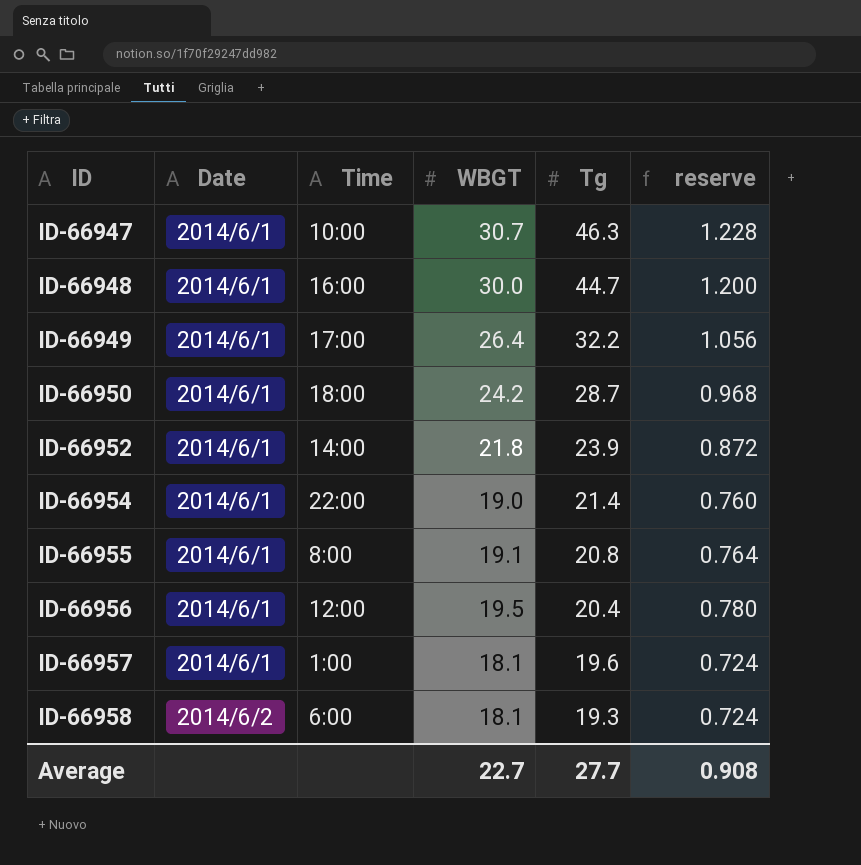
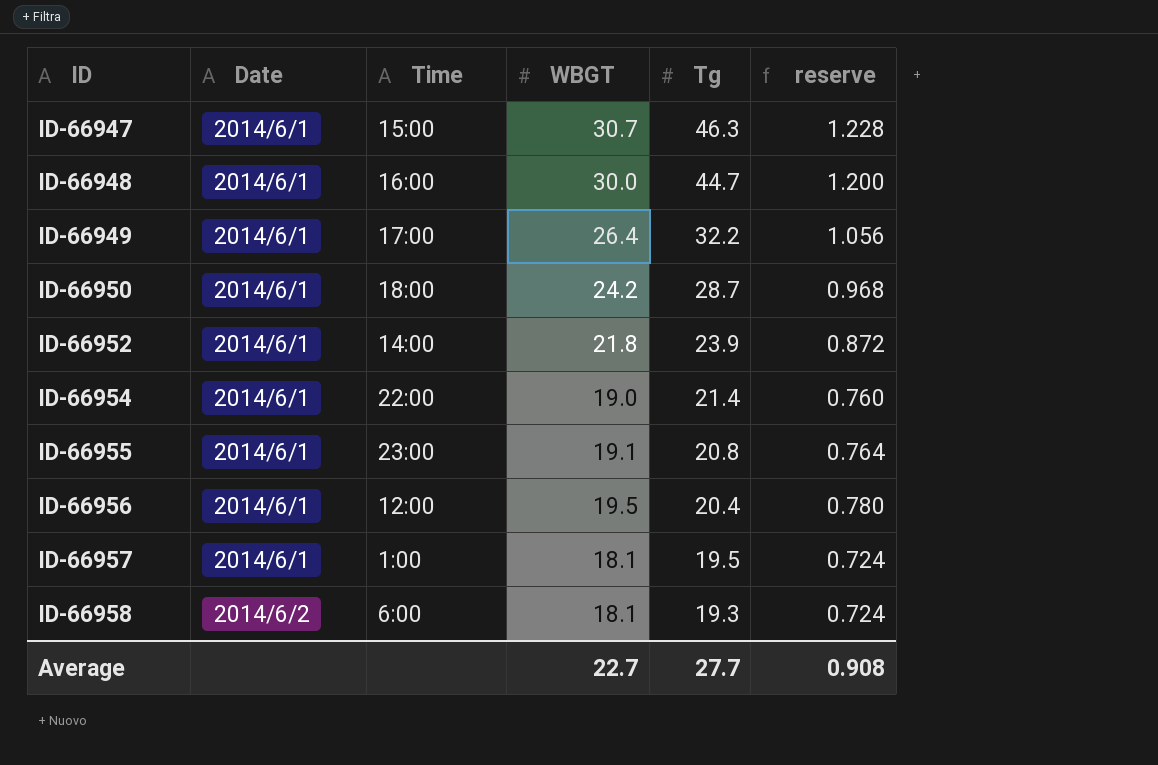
ID-66947 | Time: 10:00 -> 15:00
ID-66955 | Time: 8:00 -> 23:00
ID-66957 | Tg: 19.6 -> 19.5

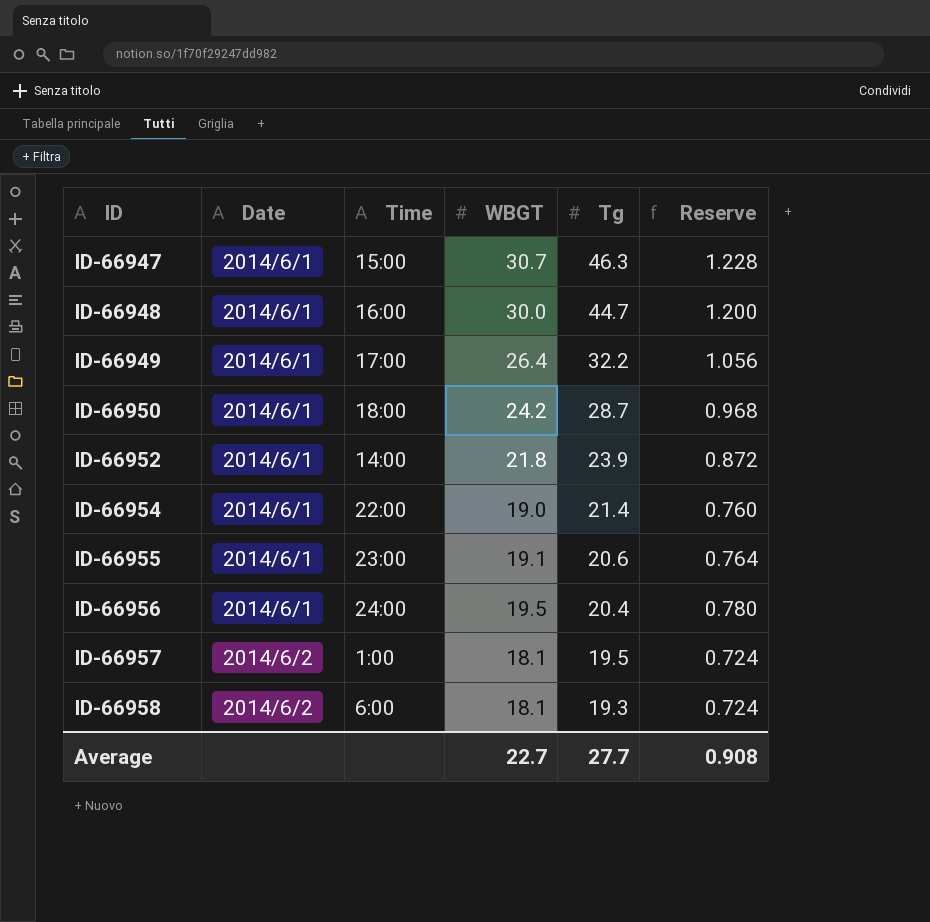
column name: reserve -> Reserve
ID-66955 | Tg: 20.8 -> 20.6
ID-66956 | Time: 12:00 -> 24:00
ID-66957 | Date: 2014/6/1 -> 2014/6/2

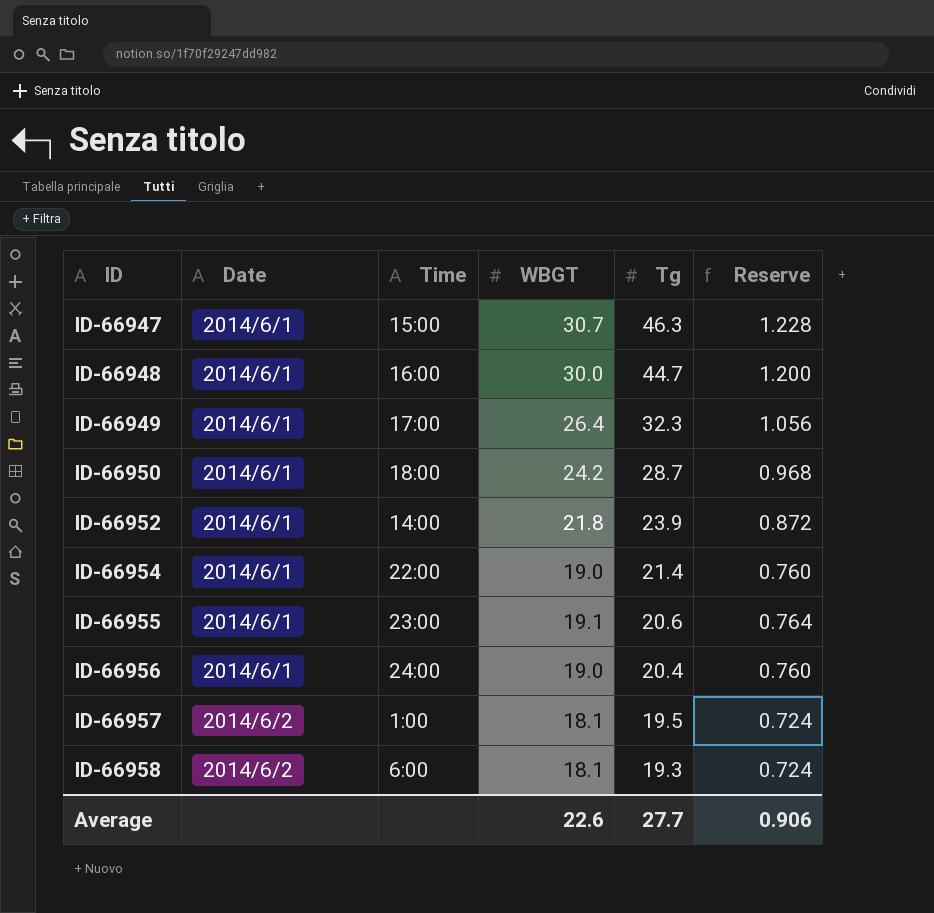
ID-66949 | Tg: 32.2 -> 32.3
ID-66956 | WBGT: 19.5 -> 19.0
ID-66956 | Reserve: 0.780 -> 0.760
Average | WBGT: 22.7 -> 22.6
Average | Reserve: 0.908 -> 0.906

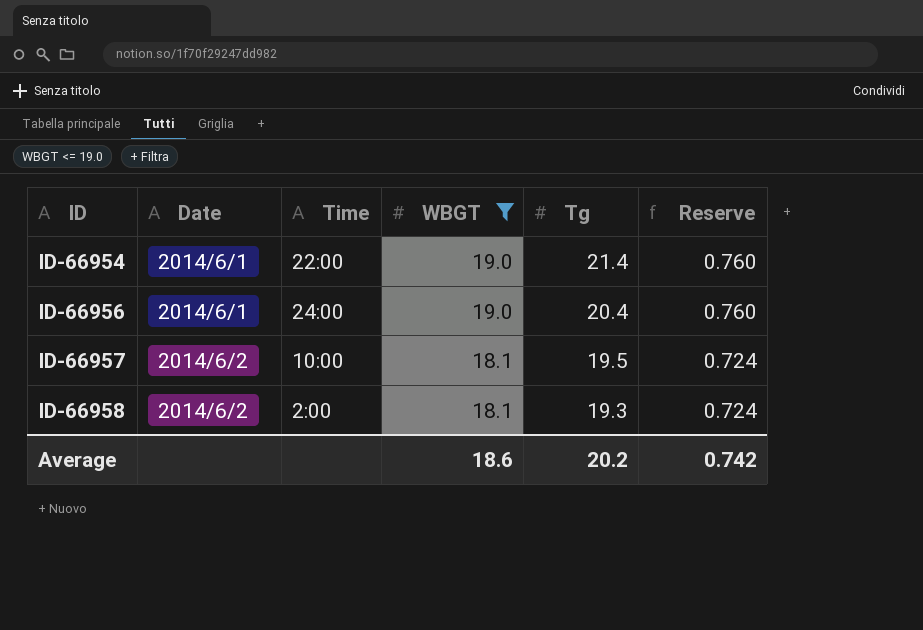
filter: none -> WBGT <= 19.0
ID-66957 | Time: 1:00 -> 10:00
ID-66958 | Time: 6:00 -> 2:00
Average | WBGT: 22.6 -> 18.6
Average | Tg: 27.7 -> 20.2
Average | Reserve: 0.906 -> 0.742

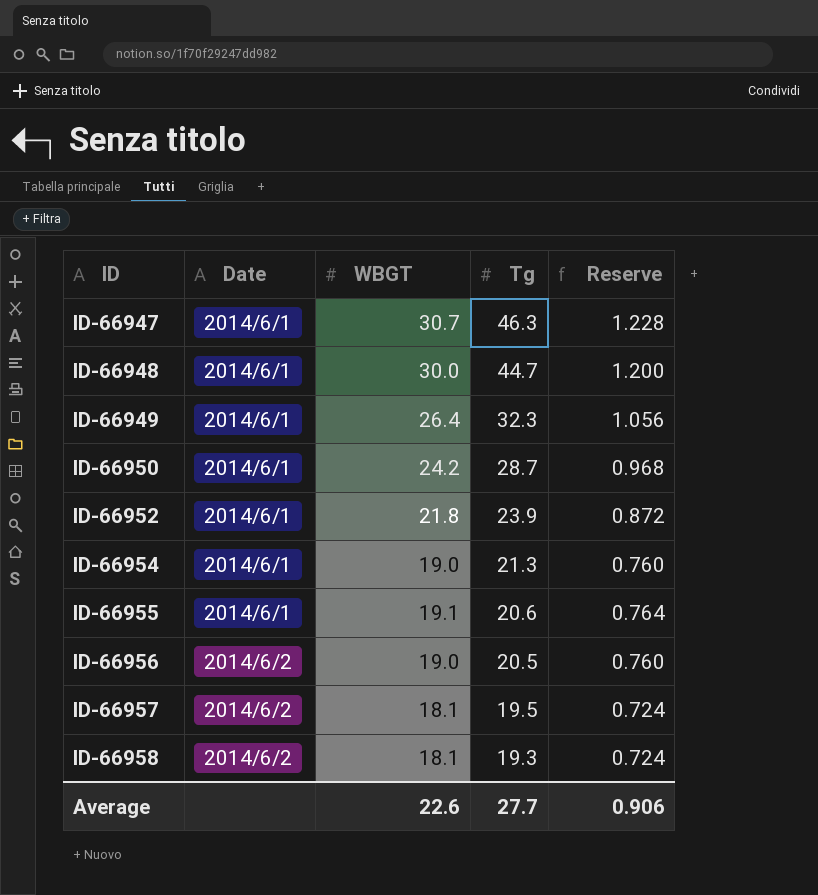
filter: WBGT <= 19.0 -> none
column Time | position: 3 -> none
ID-66954 | Tg: 21.4 -> 21.3
ID-66956 | Date: 2014/6/1 -> 2014/6/2
ID-66956 | Tg: 20.4 -> 20.5
Average | WBGT: 18.6 -> 22.6
Average | Tg: 20.2 -> 27.7
Average | Reserve: 0.742 -> 0.906

